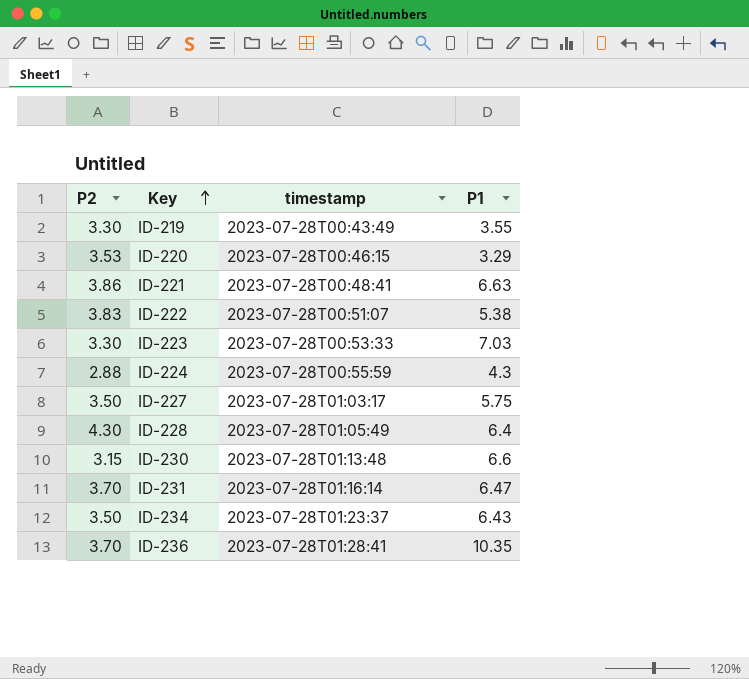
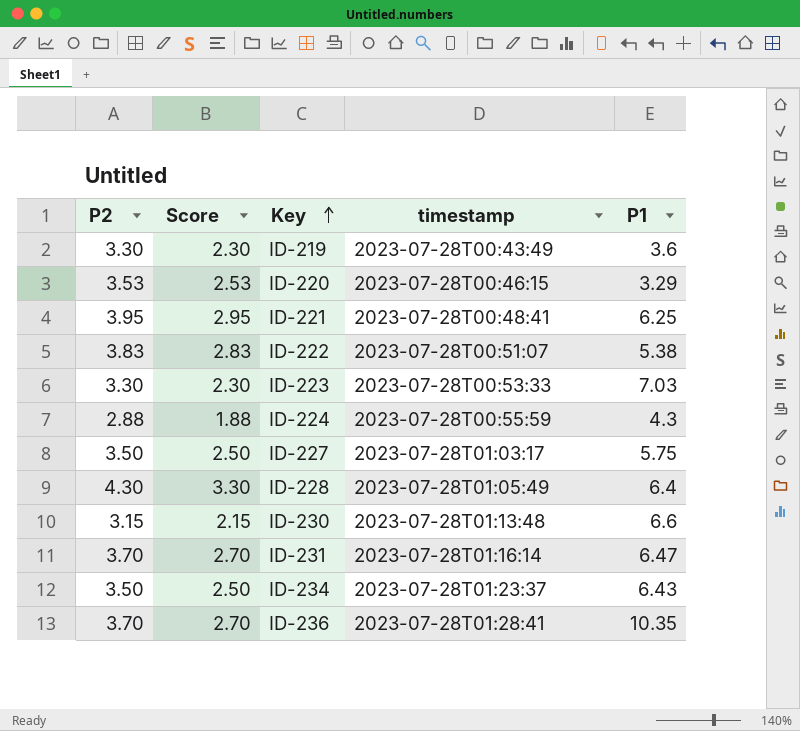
column Score | formula: none -> [P2] - 1
ID-219 | P1: 3.55 -> 3.6
ID-221 | P2: 3.86 -> 3.95
ID-221 | P1: 6.63 -> 6.25

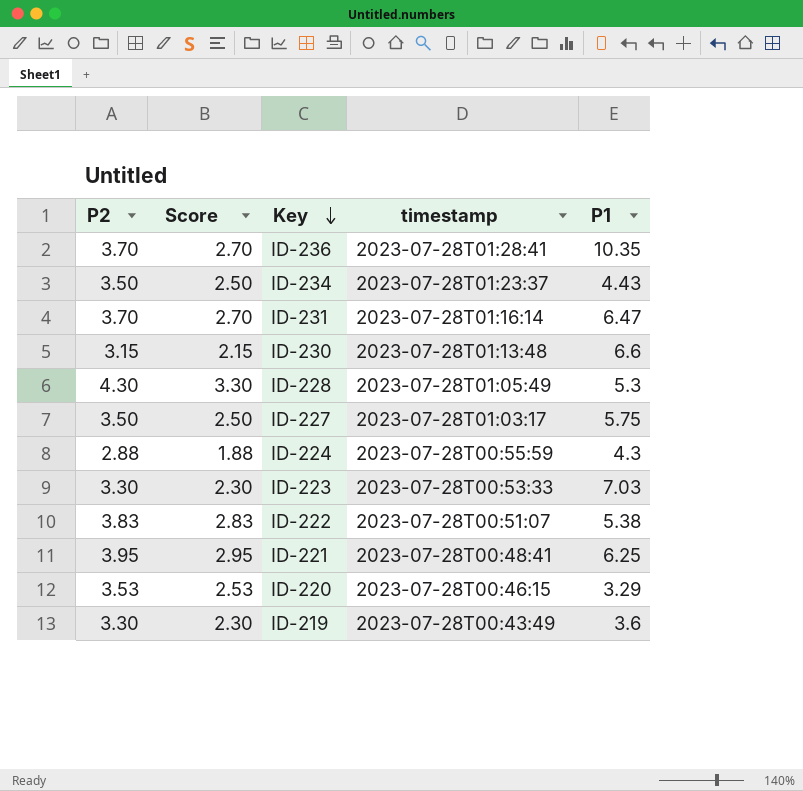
row order: Key ascending -> Key descending
ID-234 | P1: 6.43 -> 4.43
ID-228 | P1: 6.4 -> 5.3

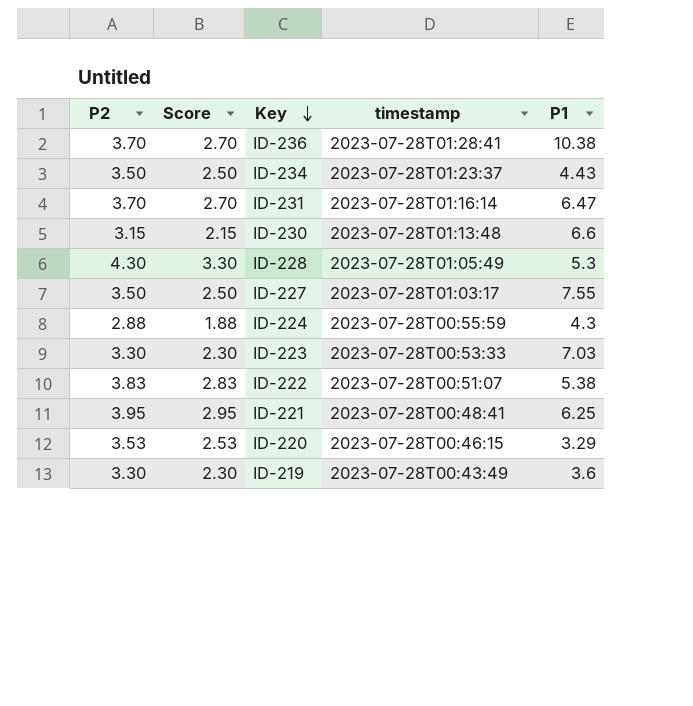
ID-236 | P1: 10.35 -> 10.38
ID-227 | P1: 5.75 -> 7.55

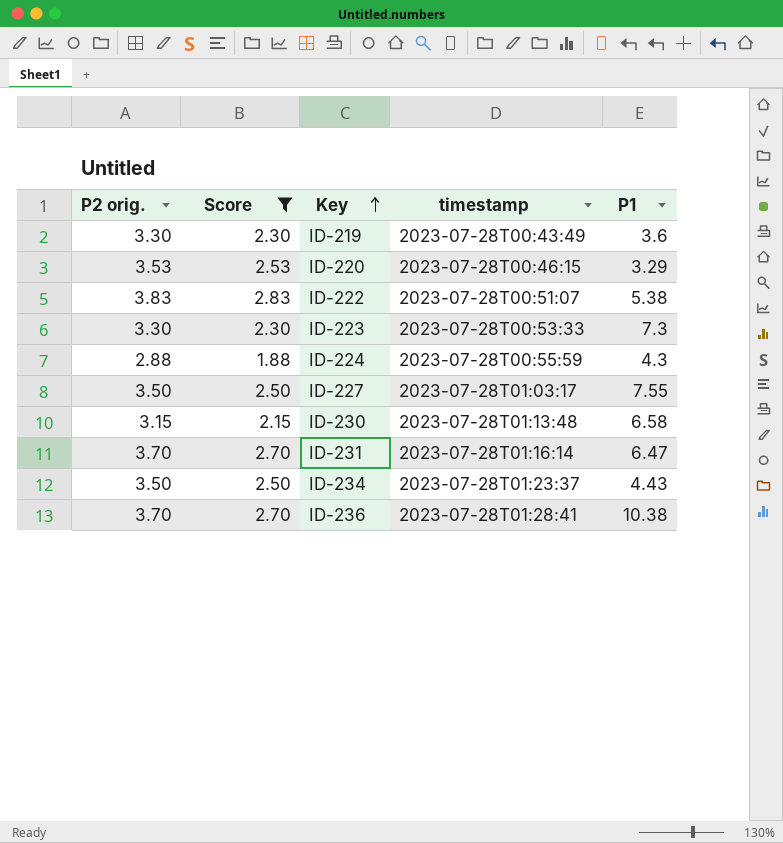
filter: none -> Score <= 2.83
row order: Key descending -> Key ascending
column name: P2 -> P2 orig.
ID-223 | P1: 7.03 -> 7.3
ID-230 | P1: 6.6 -> 6.58

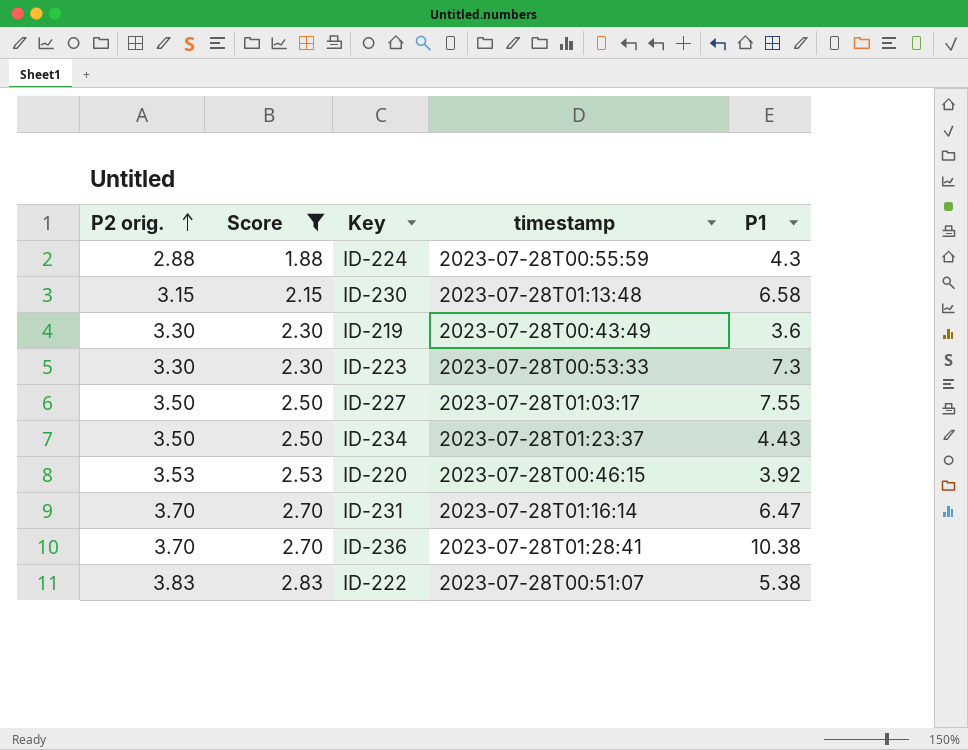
row order: Key ascending -> P2 orig. ascending
ID-220 | P1: 3.29 -> 3.92

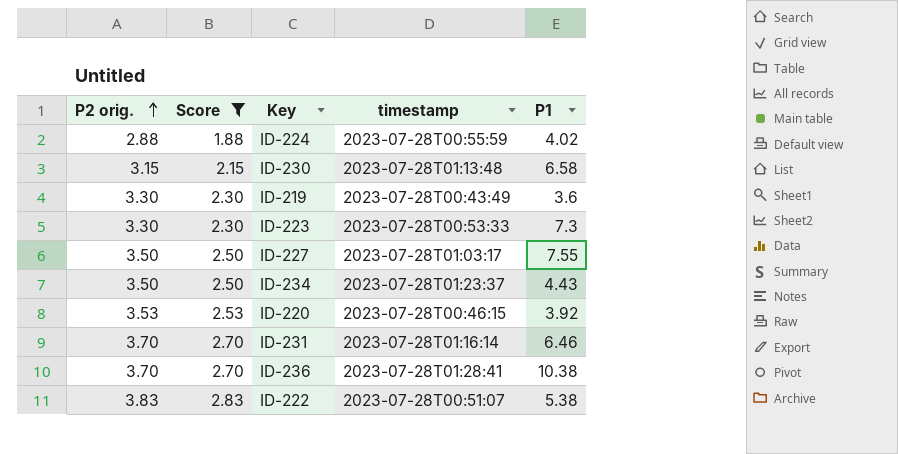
ID-224 | P1: 4.3 -> 4.02
ID-231 | P1: 6.47 -> 6.46

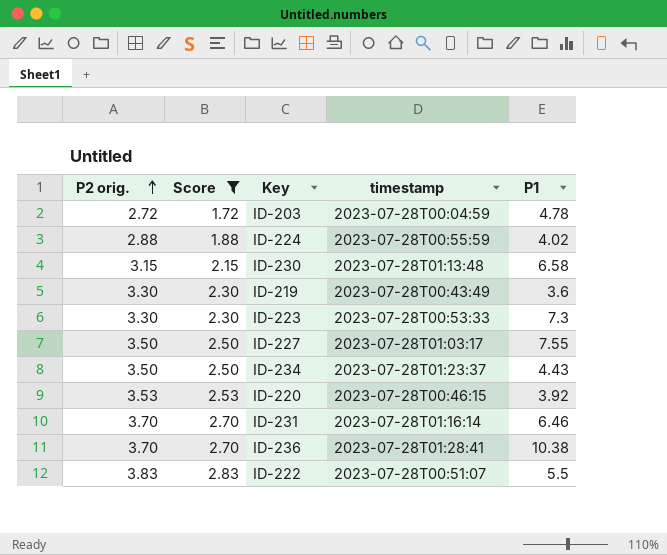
row ID-203: none -> 2.72 | 1.72 | 2023-07-28T00:04:59 | 4.78
ID-222 | P1: 5.38 -> 5.5

